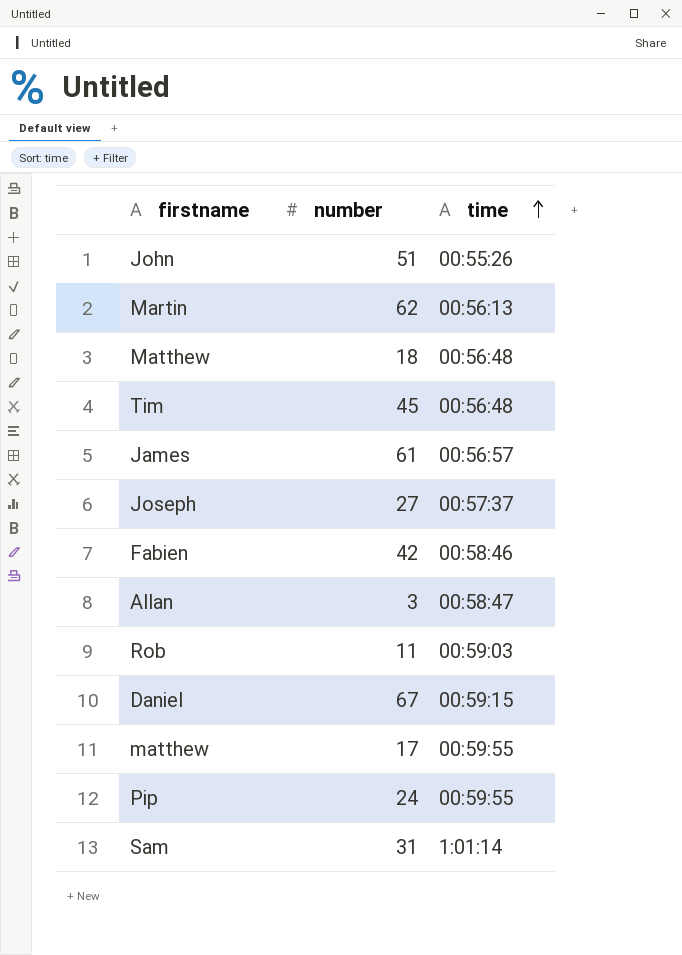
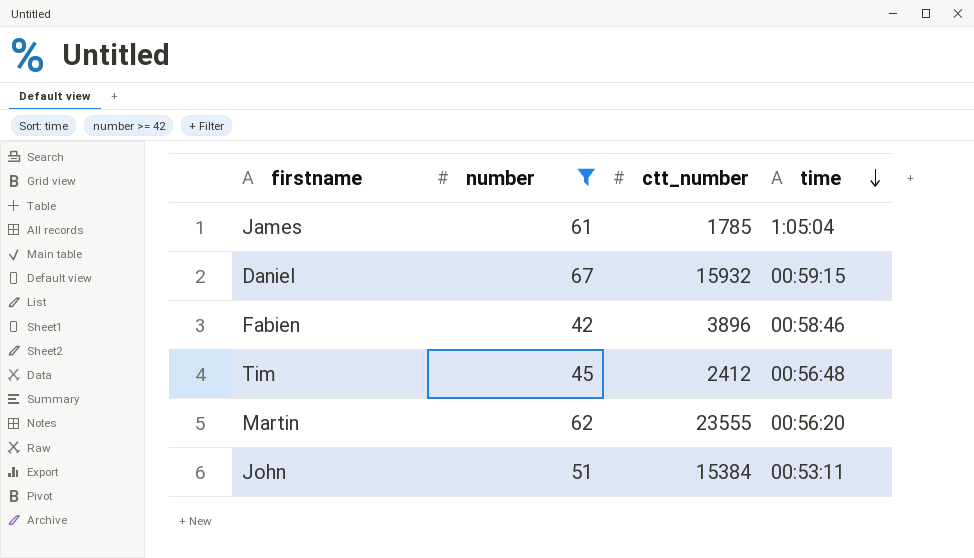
filter: none -> number >= 42
row order: time ascending -> time descending
column ctt_number | position: none -> 3
James | time: 00:56:57 -> 1:05:04
Martin | time: 00:56:13 -> 00:56:20
John | time: 00:55:26 -> 00:53:11

